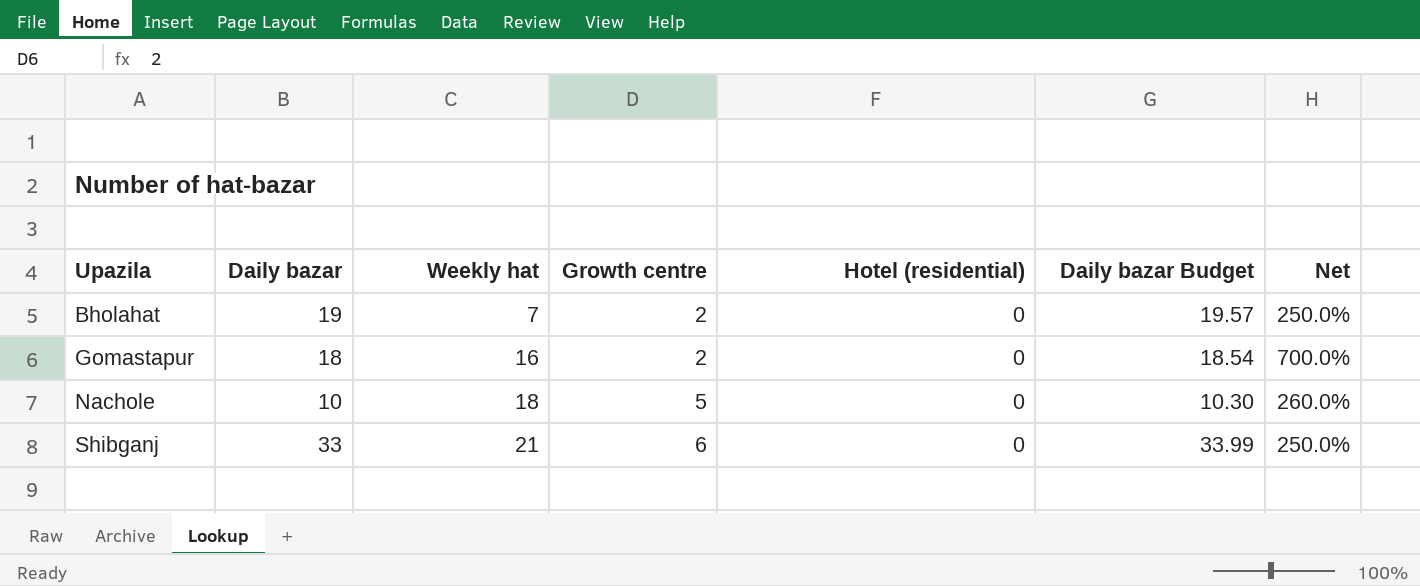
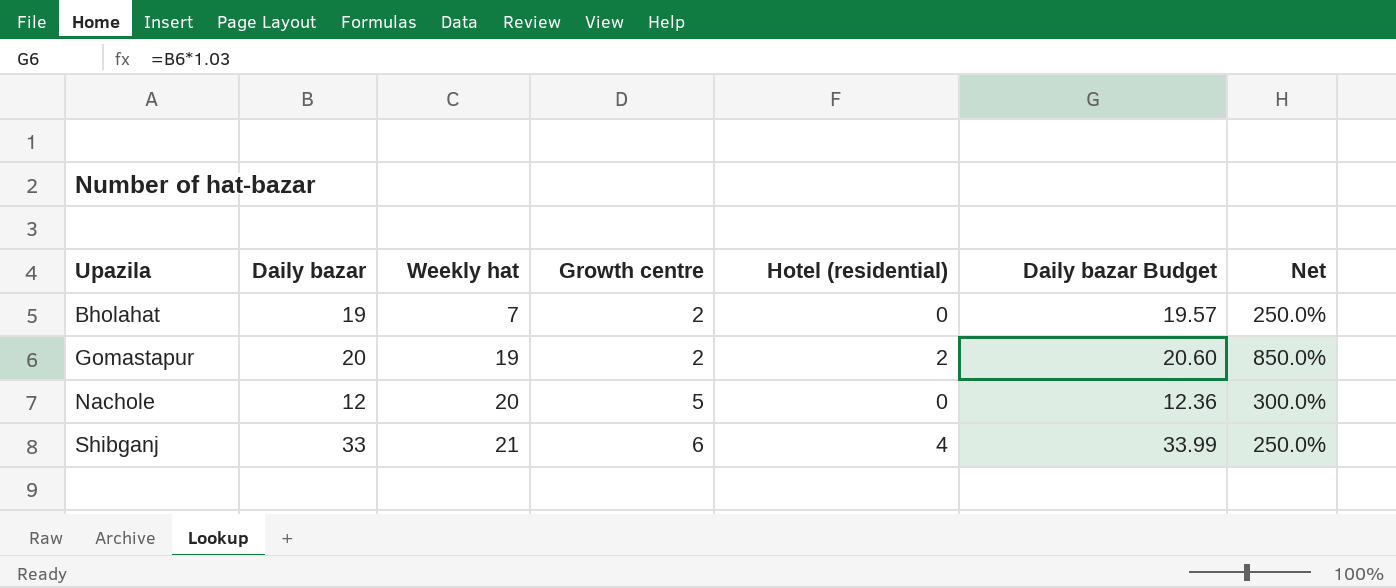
Gomastapur | Daily bazar: 18 -> 20
Gomastapur | Weekly hat: 16 -> 19
Gomastapur | Hotel (residential): 0 -> 2
Gomastapur | Daily bazar Budget: 18.54 -> 20.60
Gomastapur | Net: 700.0% -> 850.0%
Nachole | Daily bazar: 10 -> 12
Nachole | Weekly hat: 18 -> 20
Nachole | Daily bazar Budget: 10.30 -> 12.36
Nachole | Net: 260.0% -> 300.0%
Shibganj | Hotel (residential): 0 -> 4

